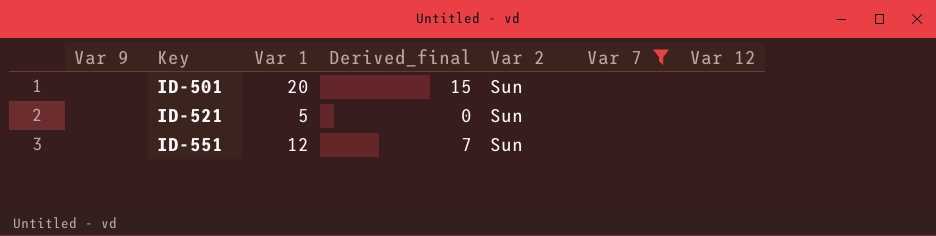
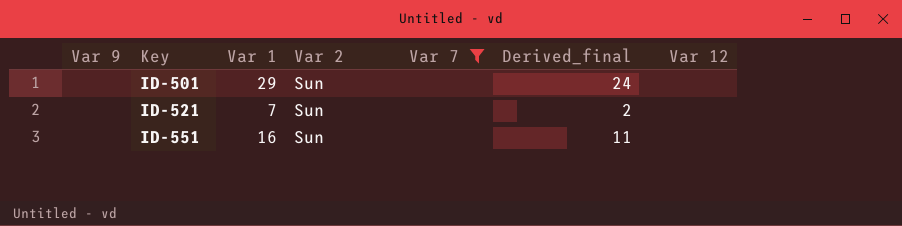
column Derived_final | position: 4 -> 6
ID-501 | Var 1: 20 -> 29
ID-501 | Derived_final: 15 -> 24
ID-521 | Var 1: 5 -> 7
ID-521 | Derived_final: 0 -> 2
ID-551 | Var 1: 12 -> 16
ID-551 | Derived_final: 7 -> 11

